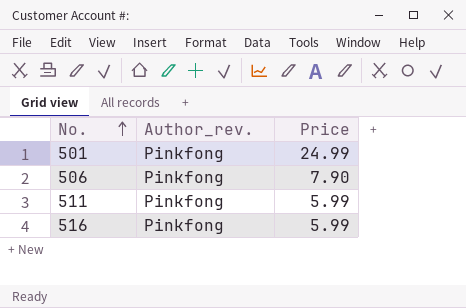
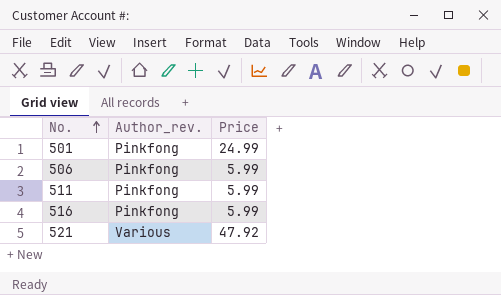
506 | Price: 7.90 -> 5.99
row 521: none -> Various | 47.92

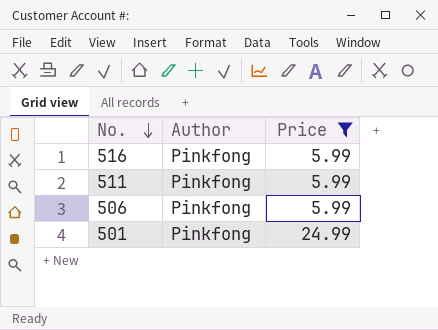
filter: none -> Price != 47.92
row order: No. ascending -> No. descending
column name: Author_rev. -> Author

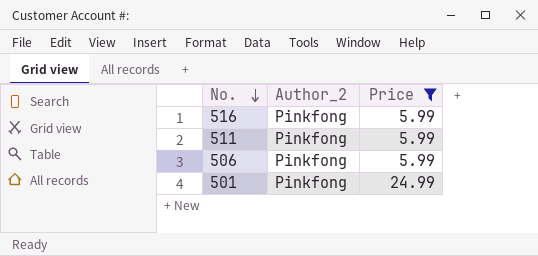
column name: Author -> Author_2

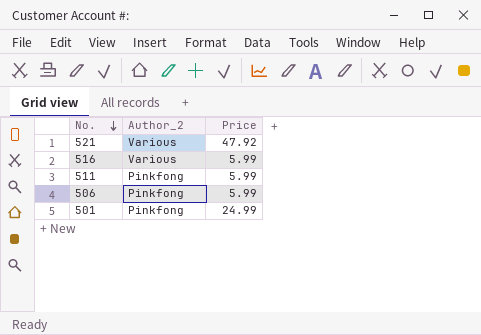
filter: Price != 47.92 -> none
516 | Author_2: Pinkfong -> Various

